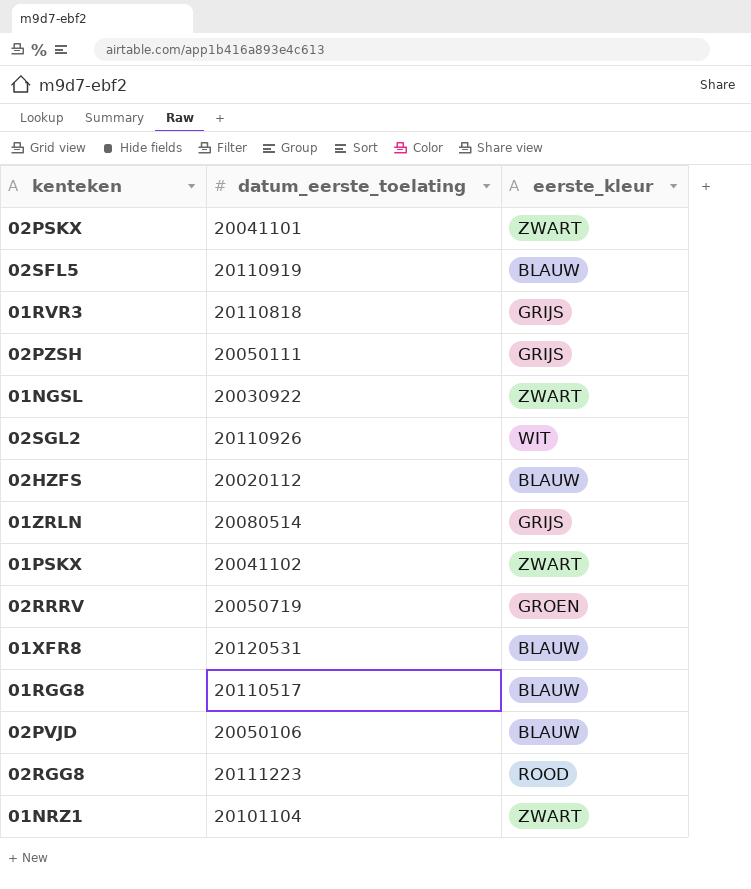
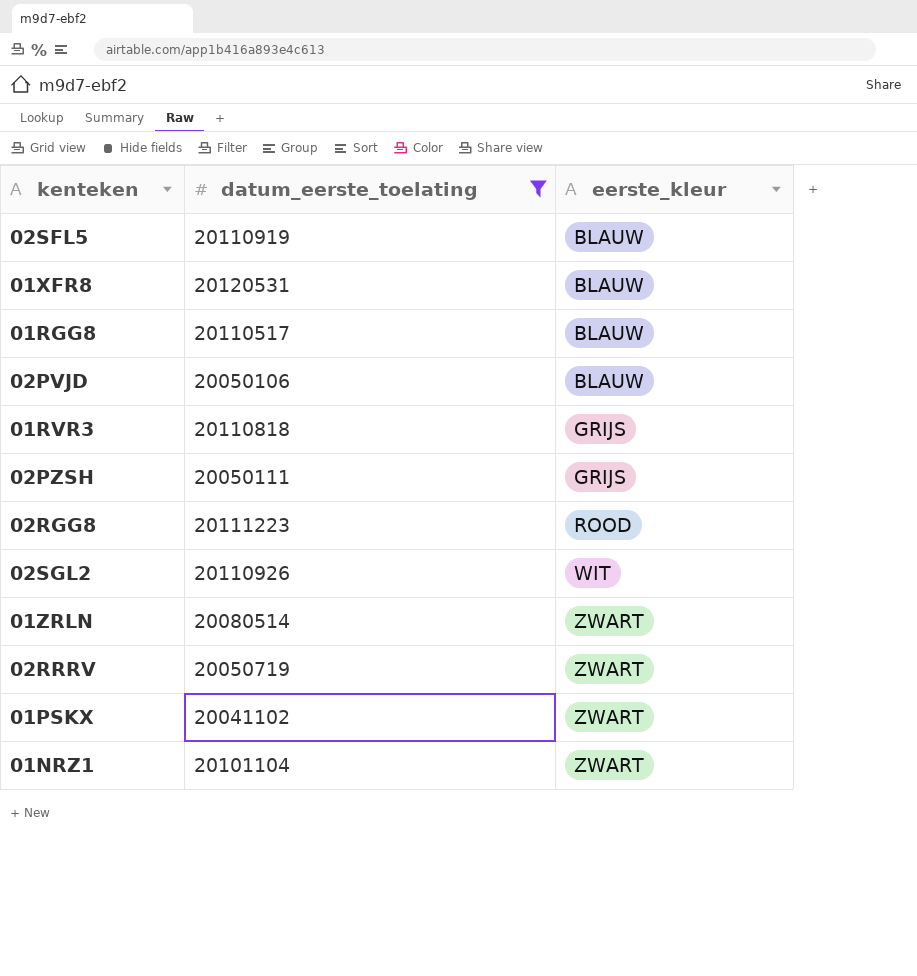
filter: none -> datum_eerste_toelating >= 20041102
row order: none -> eerste_kleur ascending
01ZRLN | eerste_kleur: GRIJS -> ZWART
02RRRV | eerste_kleur: GROEN -> ZWART

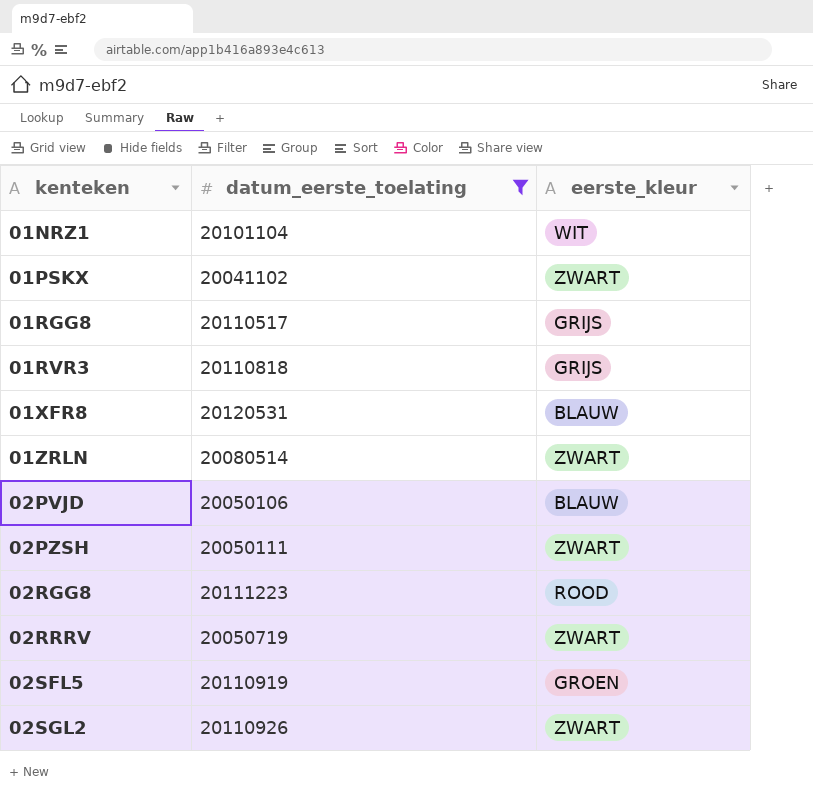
row order: eerste_kleur ascending -> kenteken ascending
01NRZ1 | eerste_kleur: ZWART -> WIT
01RGG8 | eerste_kleur: BLAUW -> GRIJS
02PZSH | eerste_kleur: GRIJS -> ZWART
02SFL5 | eerste_kleur: BLAUW -> GROEN
02SGL2 | eerste_kleur: WIT -> ZWART

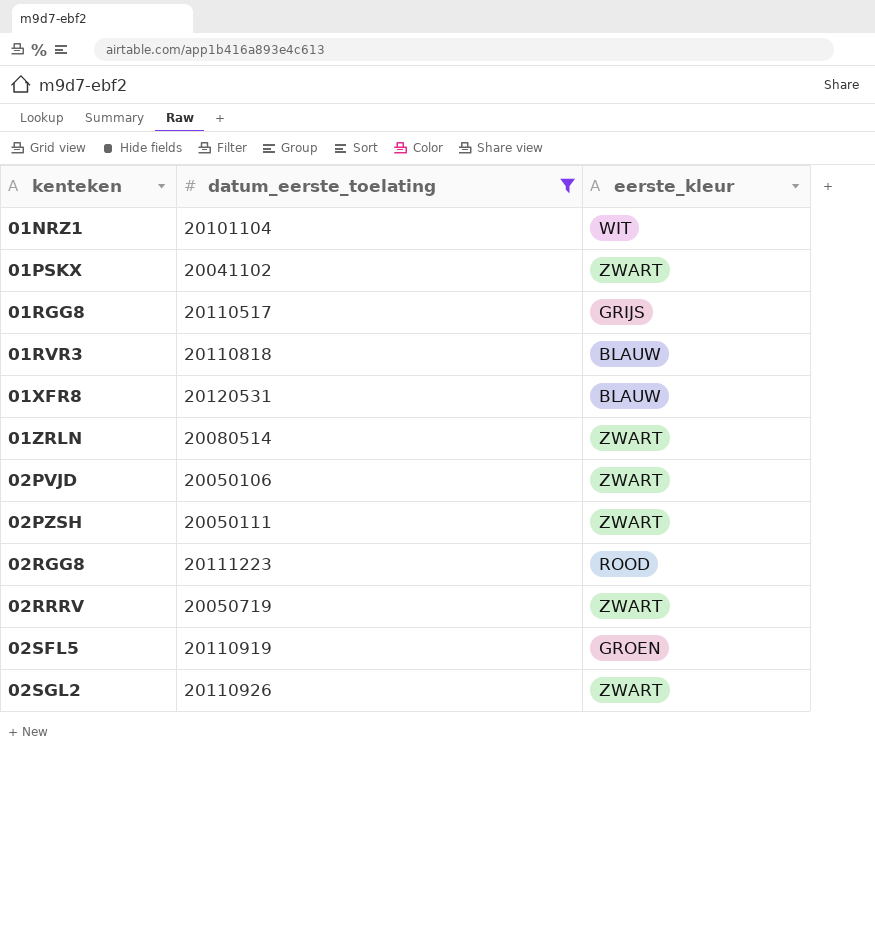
01RVR3 | eerste_kleur: GRIJS -> BLAUW
02PVJD | eerste_kleur: BLAUW -> ZWART

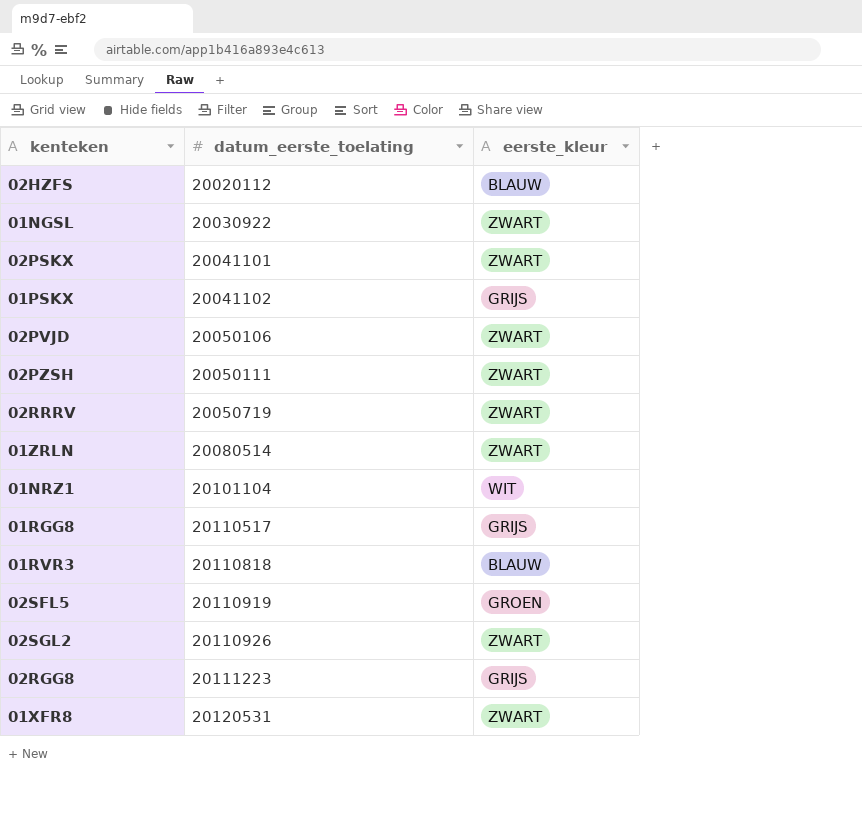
filter: datum_eerste_toelating >= 20041102 -> none
row order: kenteken ascending -> datum_eerste_toelating ascending
01PSKX | eerste_kleur: ZWART -> GRIJS
02RGG8 | eerste_kleur: ROOD -> GRIJS
01XFR8 | eerste_kleur: BLAUW -> ZWART

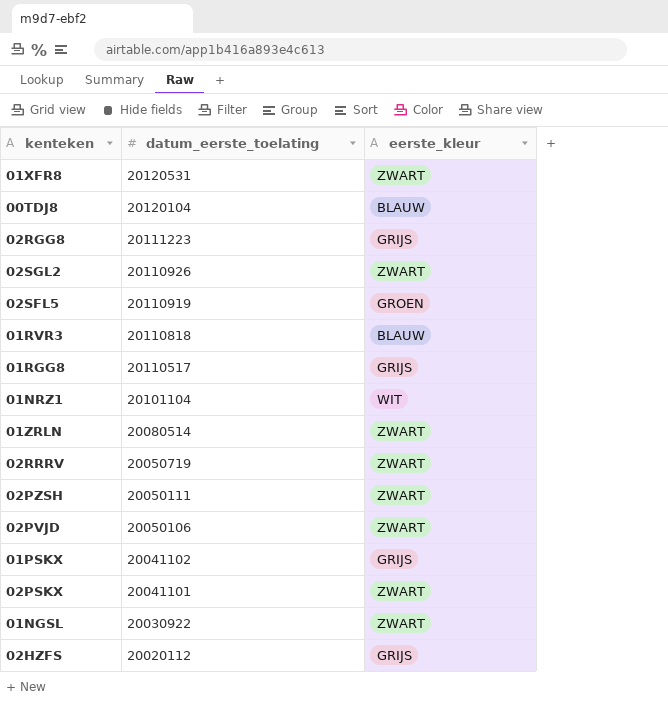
row order: datum_eerste_toelating ascending -> datum_eerste_toelating descending
row 00TDJ8: none -> 20120104 | BLAUW
02HZFS | eerste_kleur: BLAUW -> GRIJS

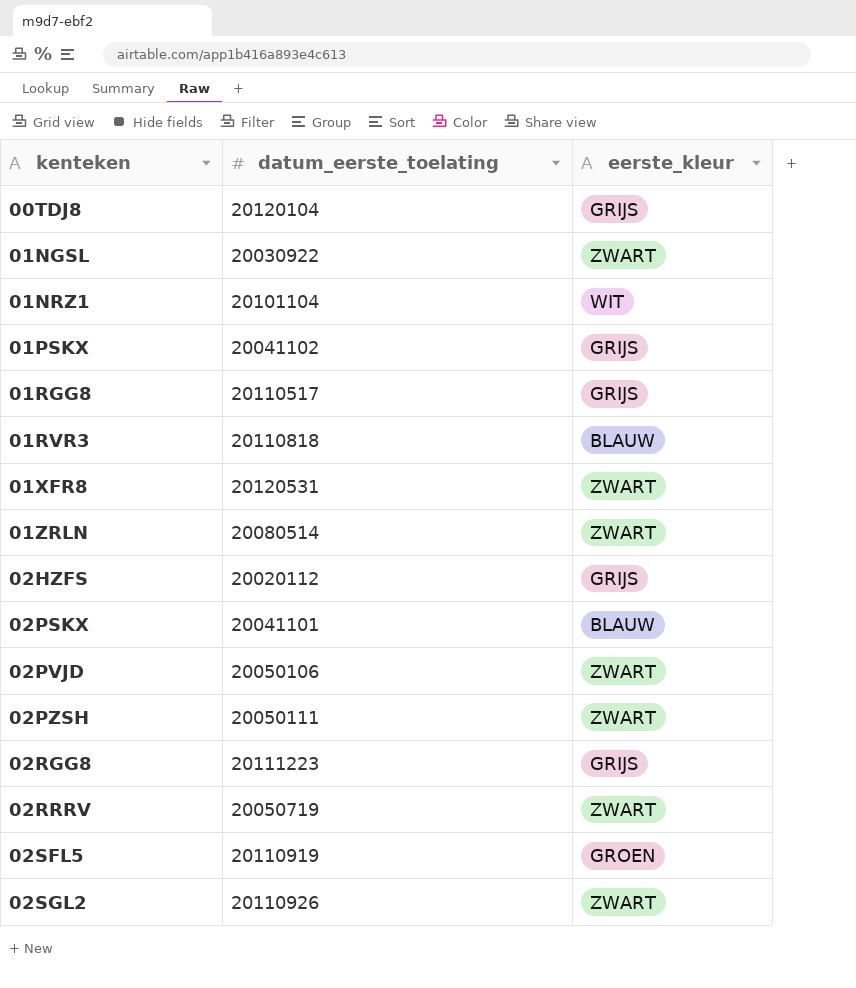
row order: datum_eerste_toelating descending -> kenteken ascending
00TDJ8 | eerste_kleur: BLAUW -> GRIJS
02PSKX | eerste_kleur: ZWART -> BLAUW

